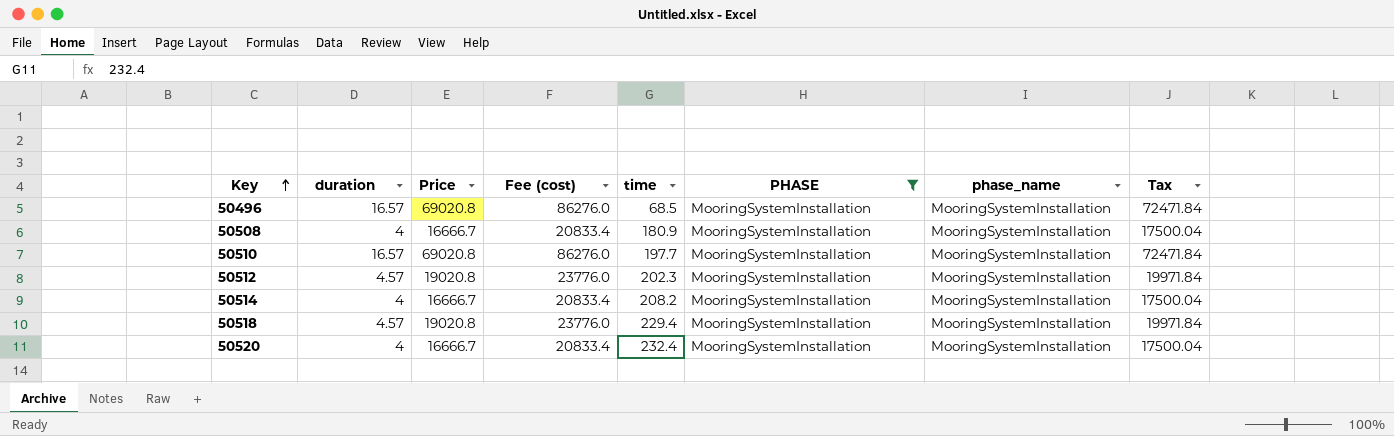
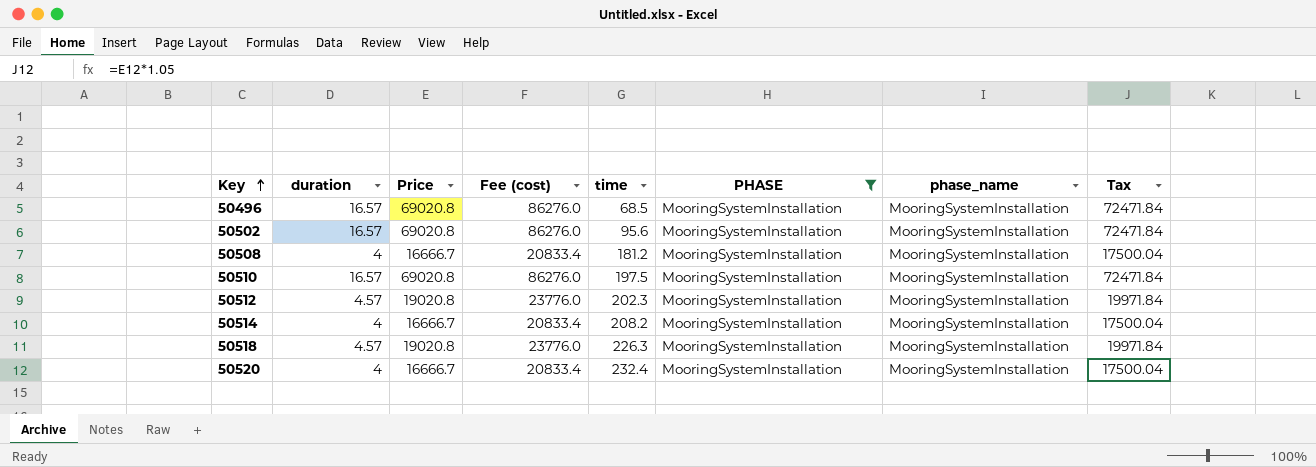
row 50502: none -> 16.57 | 69020.8 | 86276.0 | 95.6 | MooringSystemInstallation | MooringSystemInstallation | 72471.84
50508 | time: 180.9 -> 181.2
50510 | time: 197.7 -> 197.5
50518 | time: 229.4 -> 226.3

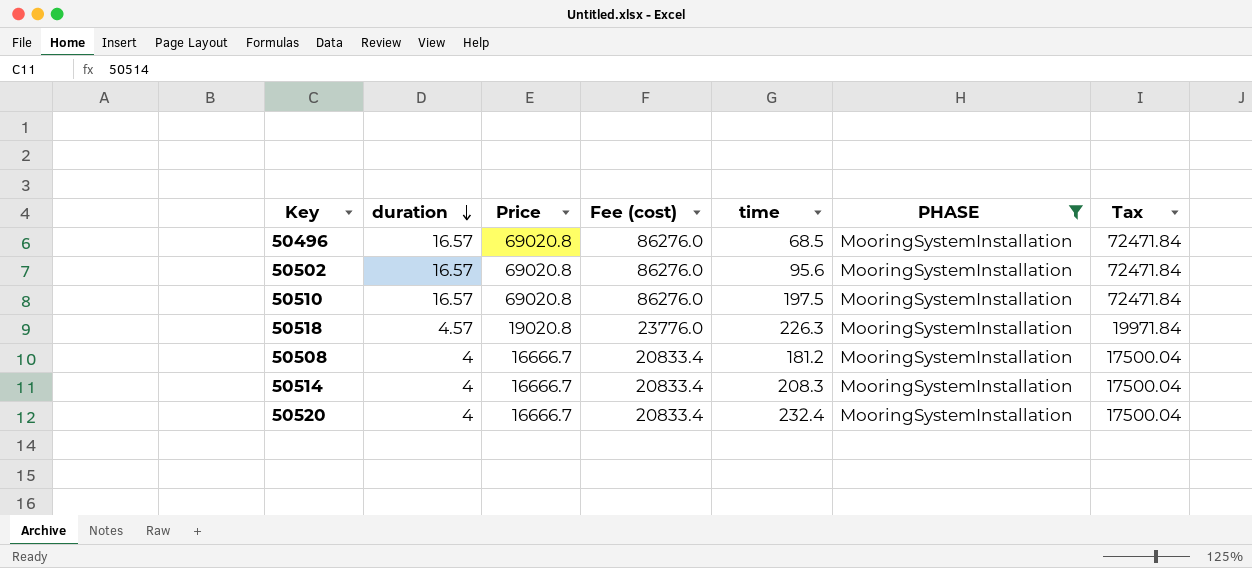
row order: Key ascending -> duration descending
column phase_name | position: 7 -> none
row 50512: 4.57 | 19020.8 | 23776.0 | 202.3 | MooringSystemInstallation | MooringSystemInstallation | 19971.84 -> none
50514 | time: 208.2 -> 208.3

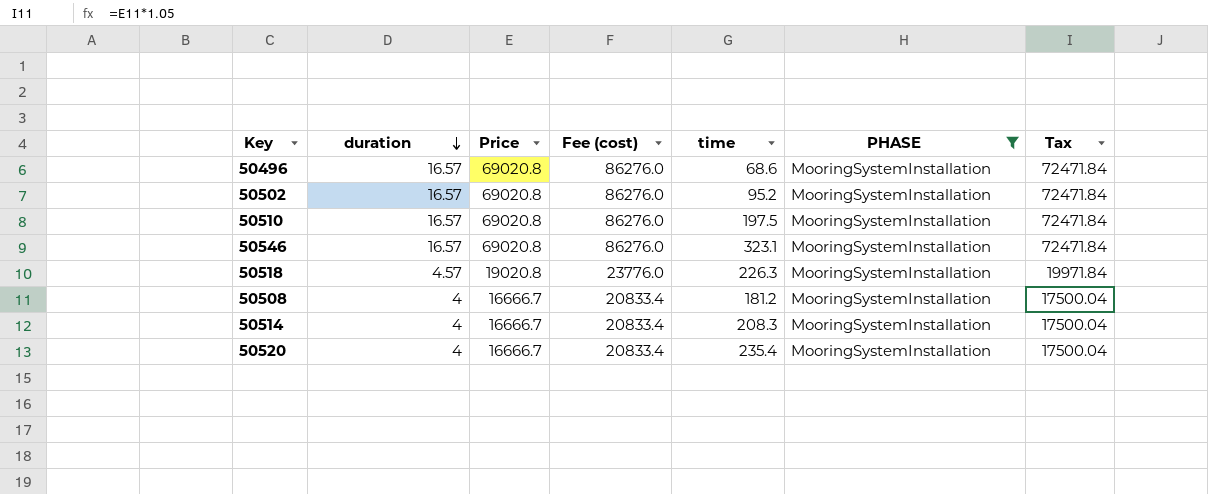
50496 | time: 68.5 -> 68.6
50502 | time: 95.6 -> 95.2
row 50546: none -> 16.57 | 69020.8 | 86276.0 | 323.1 | MooringSystemInstallation | 72471.84
50520 | time: 232.4 -> 235.4

